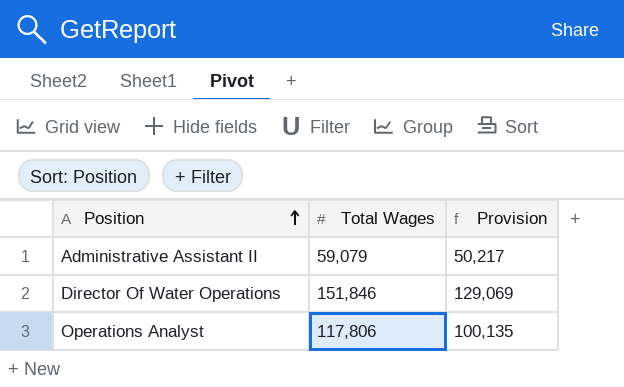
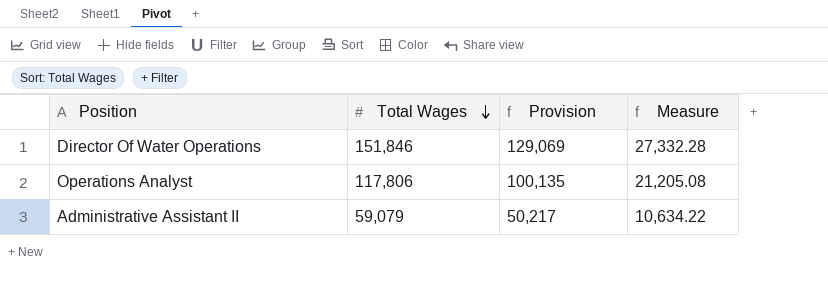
row order: Position ascending -> Total Wages descending
column Measure | formula: none -> [Total Wages] * 0.18

